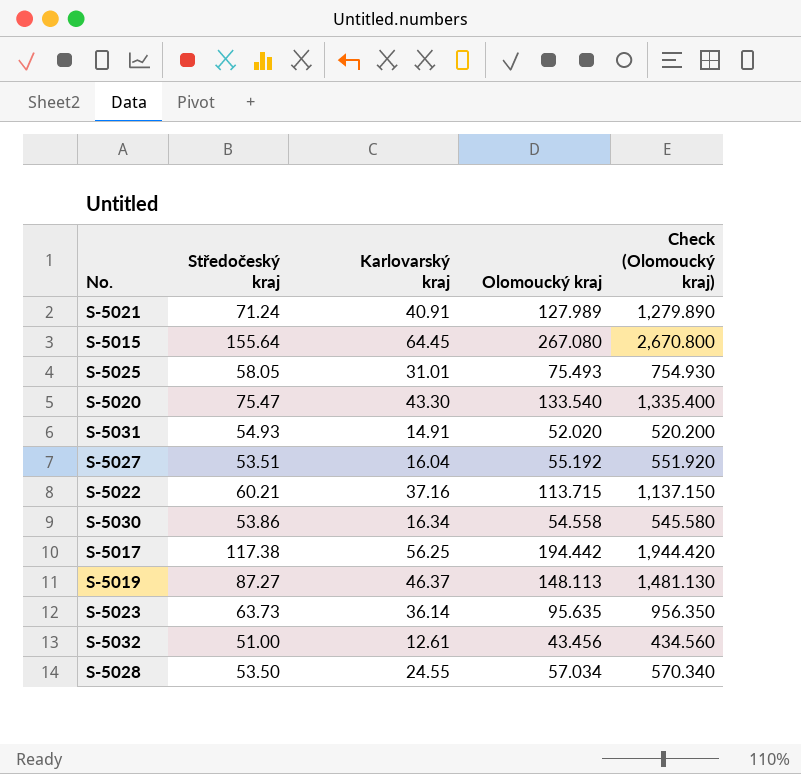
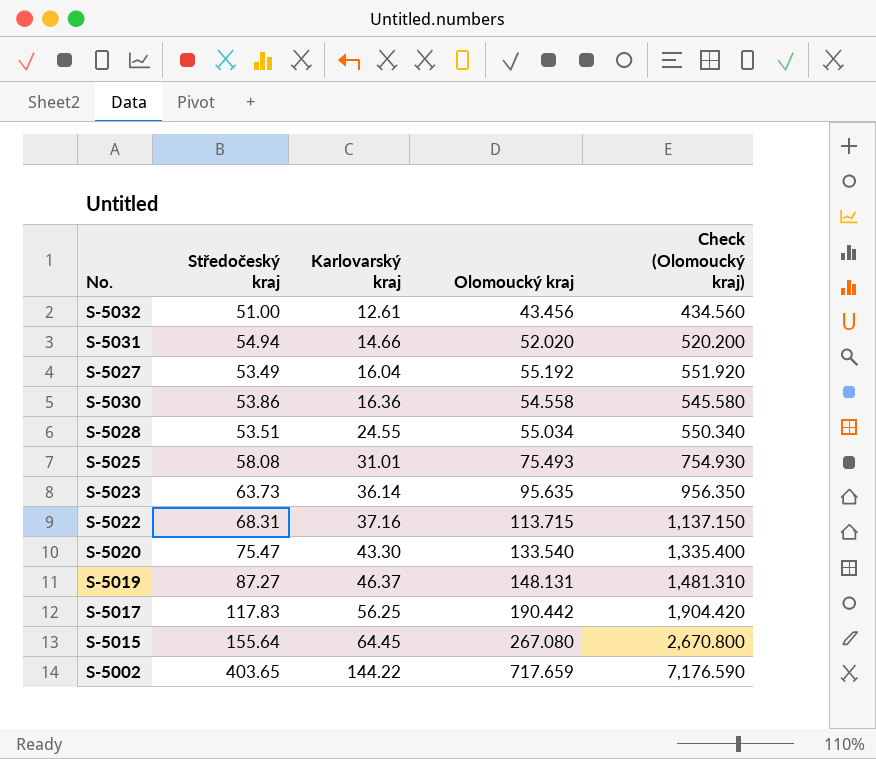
row order: none -> Karlovarský kraj ascending
row S-5021: 71.24 | 40.91 | 127.989 | 1,279.890 -> none
S-5031 | Středočeský kraj: 54.93 -> 54.94
S-5031 | Karlovarský kraj: 14.91 -> 14.66
S-5027 | Středočeský kraj: 53.51 -> 53.49
S-5030 | Karlovarský kraj: 16.34 -> 16.36
S-5028 | Středočeský kraj: 53.50 -> 53.51
S-5028 | Olomoucký kraj: 57.034 -> 55.034
S-5028 | Check (Olomoucký kraj): 570.340 -> 550.340
S-5025 | Středočeský kraj: 58.05 -> 58.08
S-5022 | Středočeský kraj: 60.21 -> 68.31
S-5019 | Olomoucký kraj: 148.113 -> 148.131
S-5019 | Check (Olomoucký kraj): 1,481.130 -> 1,481.310
S-5017 | Středočeský kraj: 117.38 -> 117.83
S-5017 | Olomoucký kraj: 194.442 -> 190.442
S-5017 | Check (Olomoucký kraj): 1,944.420 -> 1,904.420
row S-5002: none -> 403.65 | 144.22 | 717.659 | 7,176.590

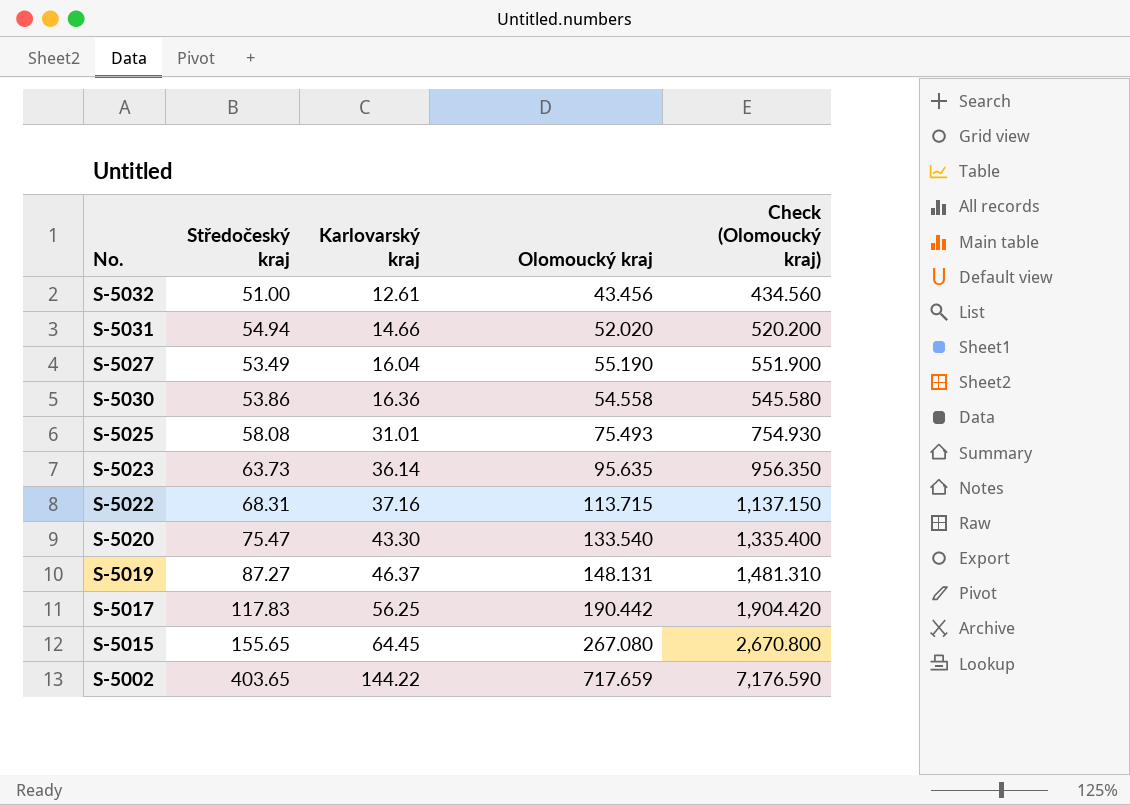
row S-5028: 53.51 | 24.55 | 55.034 | 550.340 -> none
S-5027 | Olomoucký kraj: 55.192 -> 55.190
S-5027 | Check (Olomoucký kraj): 551.920 -> 551.900
S-5015 | Středočeský kraj: 155.64 -> 155.65

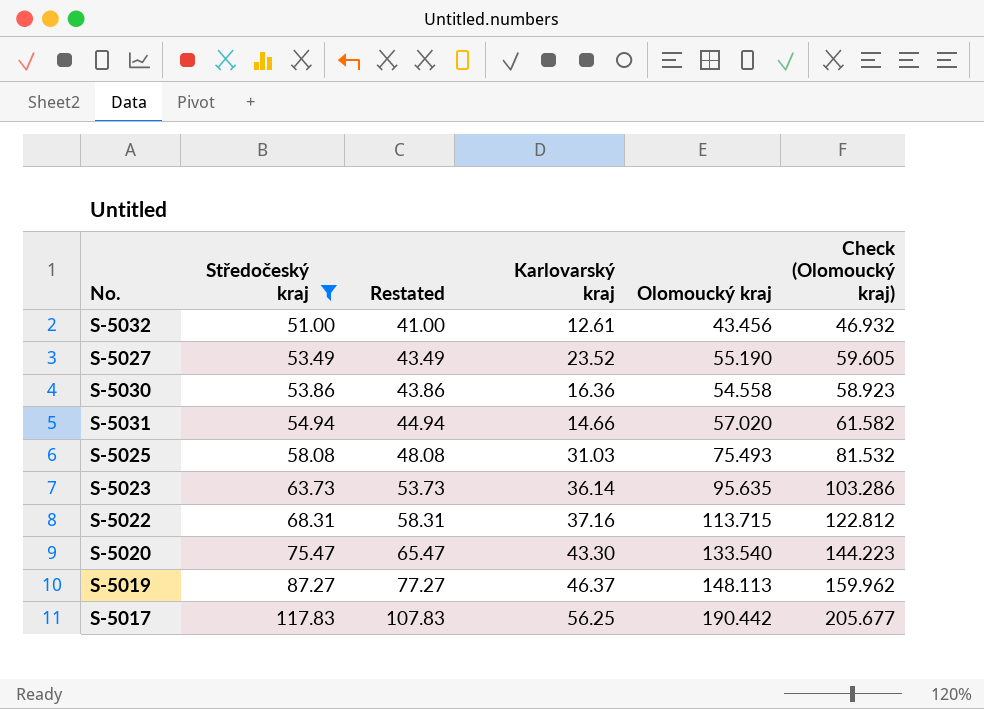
filter: none -> Středočeský kraj <= 117.83
row order: Karlovarský kraj ascending -> Středočeský kraj ascending
column Restated | formula: none -> [Středočeský kraj] - 10
column Check (Olomoucký kraj) | formula: [Olomoucký kraj] * 10 -> [Olomoucký kraj] * 1.08
S-5027 | Karlovarský kraj: 16.04 -> 23.52
S-5031 | Olomoucký kraj: 52.020 -> 57.020
S-5025 | Karlovarský kraj: 31.01 -> 31.03
S-5019 | Olomoucký kraj: 148.131 -> 148.113

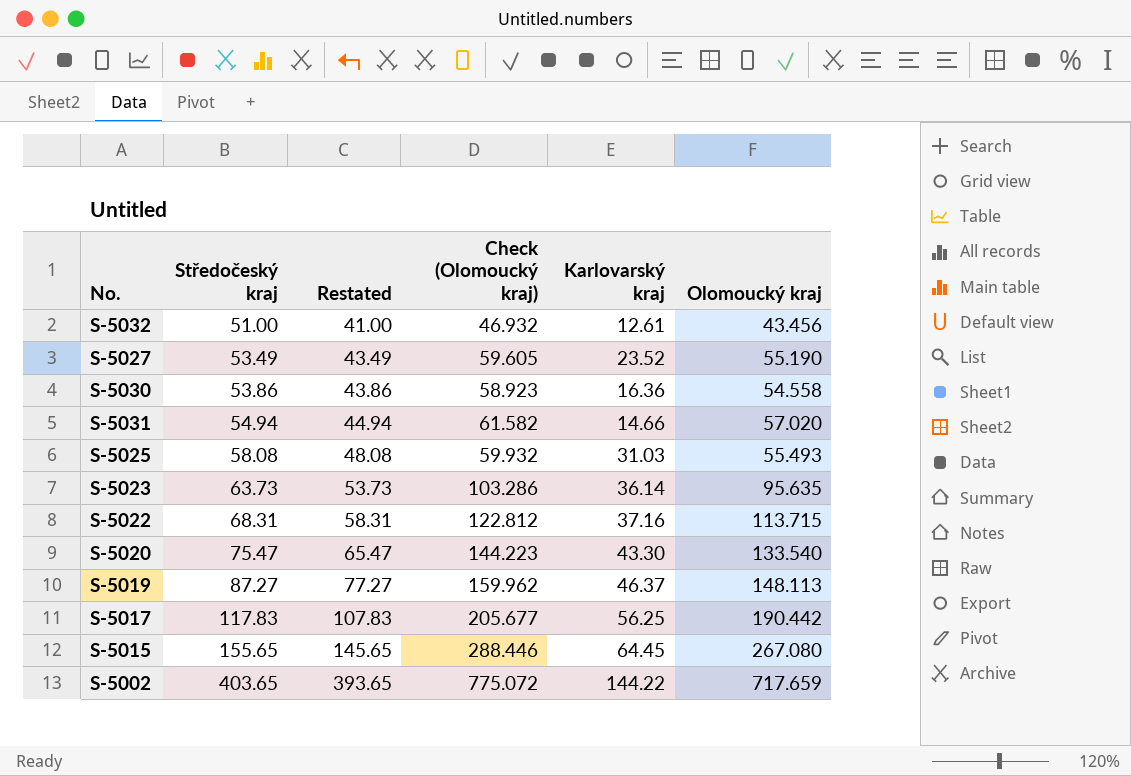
filter: Středočeský kraj <= 117.83 -> none
column Check (Olomoucký kraj) | position: 6 -> 4
S-5025 | Check (Olomoucký kraj): 81.532 -> 59.932
S-5025 | Olomoucký kraj: 75.493 -> 55.493

